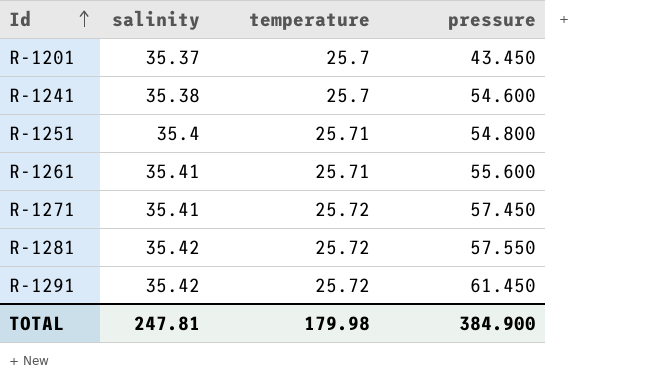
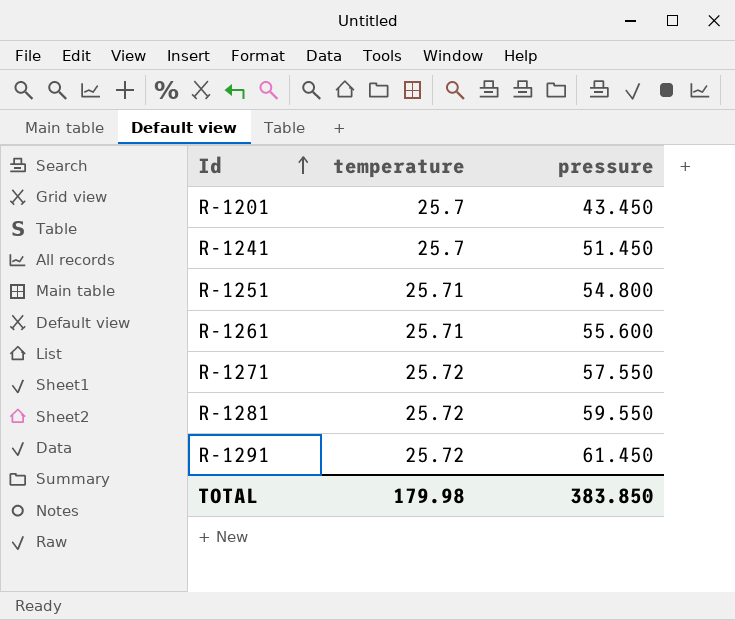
column salinity | position: 2 -> none
R-1241 | pressure: 54.600 -> 51.450
R-1271 | pressure: 57.450 -> 57.550
R-1281 | pressure: 57.550 -> 59.550
TOTAL | pressure: 384.900 -> 383.850

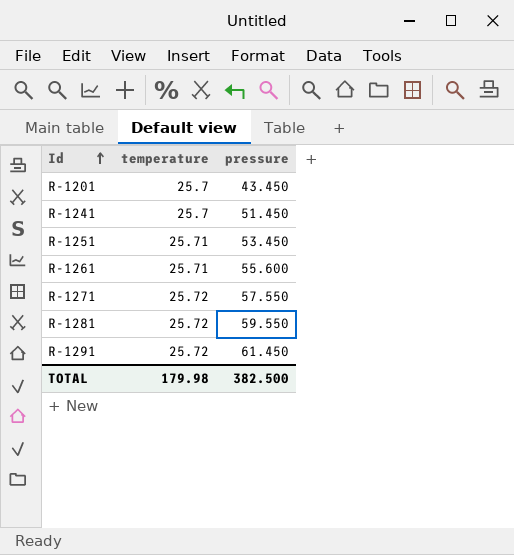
R-1251 | pressure: 54.800 -> 53.450
TOTAL | pressure: 383.850 -> 382.500

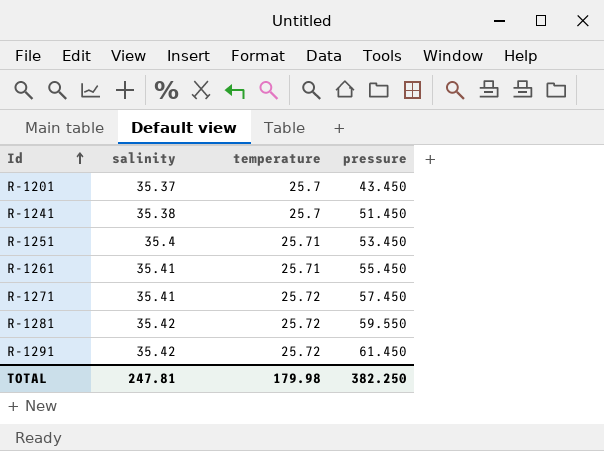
column salinity | position: none -> 2
R-1261 | pressure: 55.600 -> 55.450
R-1271 | pressure: 57.550 -> 57.450
TOTAL | pressure: 382.500 -> 382.250

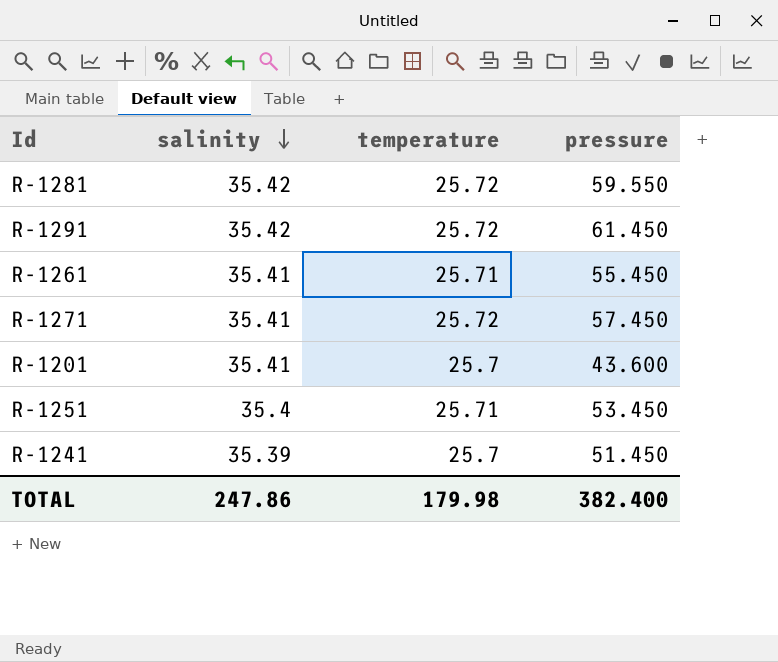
row order: Id ascending -> salinity descending
R-1201 | salinity: 35.37 -> 35.41
R-1201 | pressure: 43.450 -> 43.600
R-1241 | salinity: 35.38 -> 35.39
TOTAL | salinity: 247.81 -> 247.86
TOTAL | pressure: 382.250 -> 382.400

